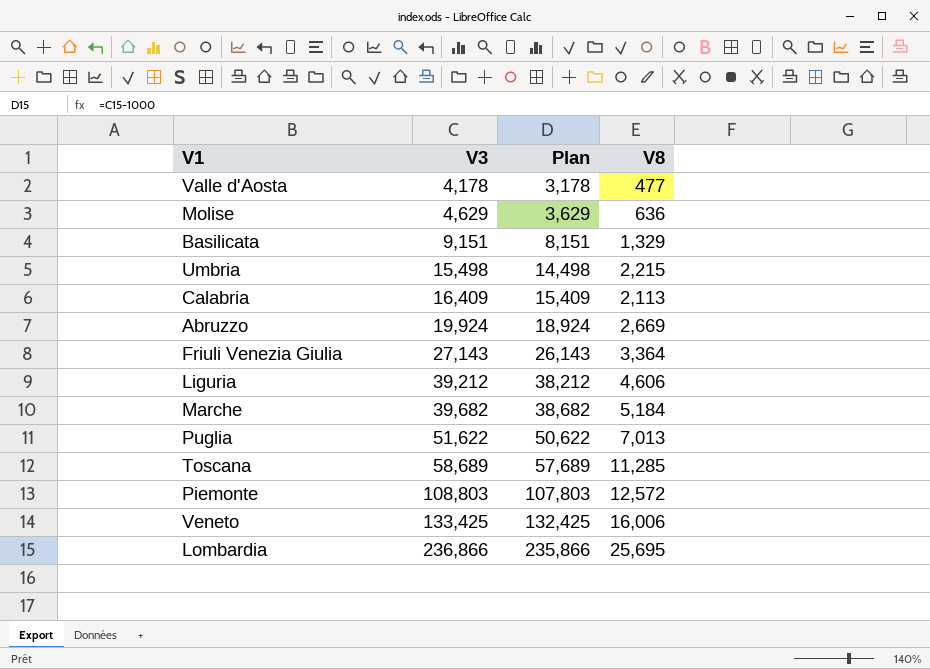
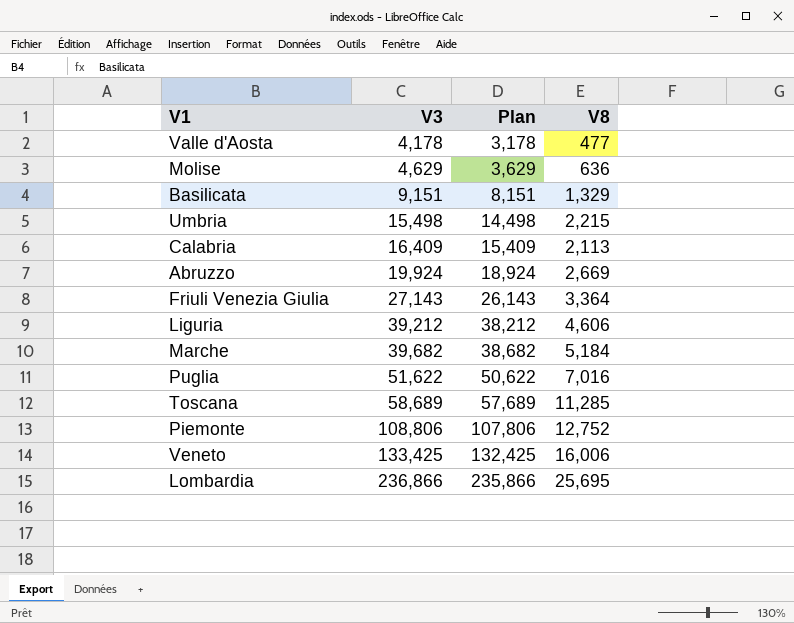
Puglia | V8: 7,013 -> 7,016
Piemonte | V3: 108,803 -> 108,806
Piemonte | Plan: 107,803 -> 107,806
Piemonte | V8: 12,572 -> 12,752

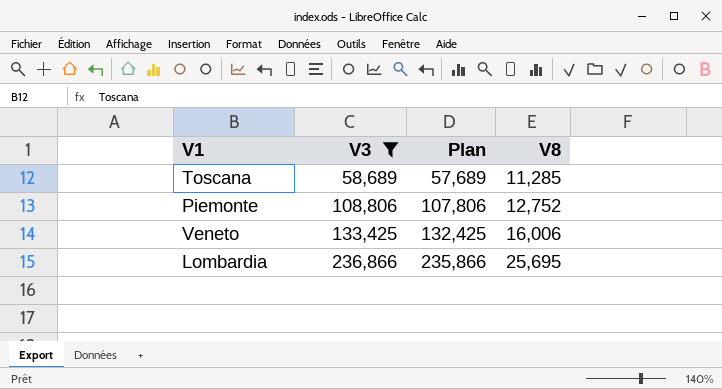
filter: none -> V3 >= 58,689

